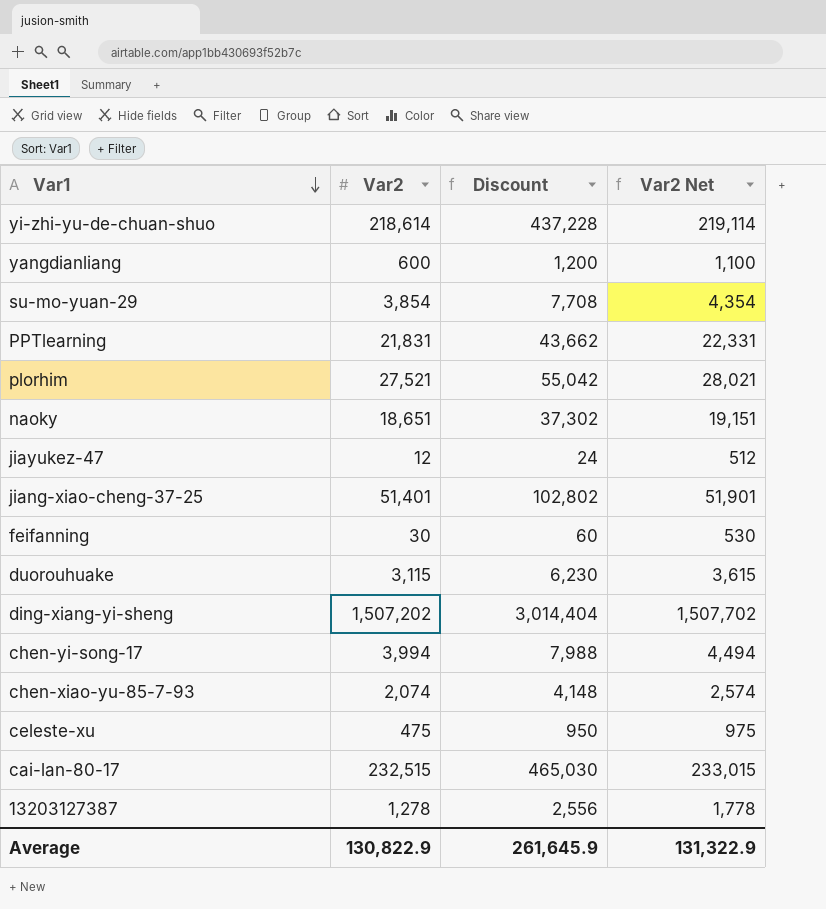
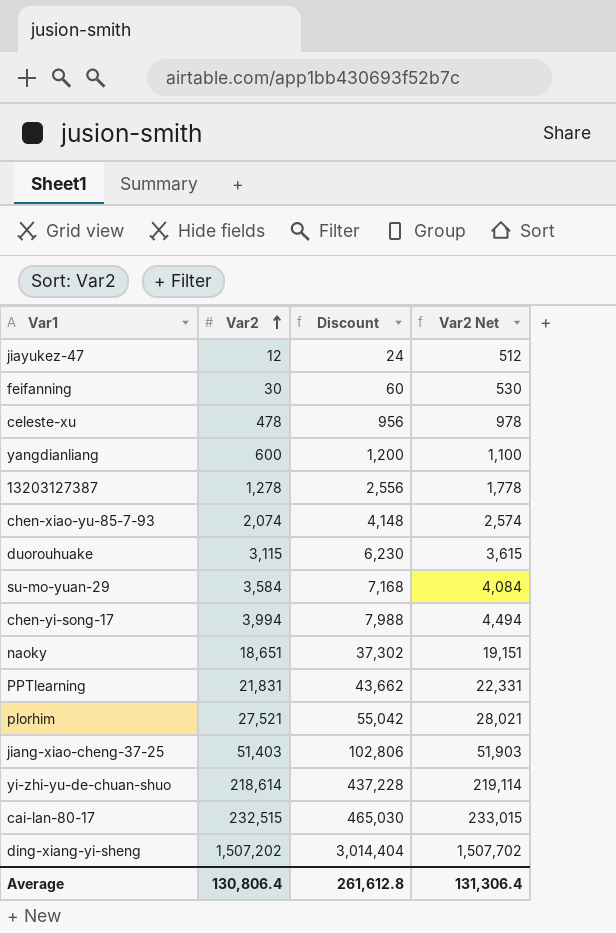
row order: Var1 descending -> Var2 ascending
celeste-xu | Var2: 475 -> 478
celeste-xu | Discount: 950 -> 956
celeste-xu | Var2 Net: 975 -> 978
su-mo-yuan-29 | Var2: 3,854 -> 3,584
su-mo-yuan-29 | Discount: 7,708 -> 7,168
su-mo-yuan-29 | Var2 Net: 4,354 -> 4,084
jiang-xiao-cheng-37-25 | Var2: 51,401 -> 51,403
jiang-xiao-cheng-37-25 | Discount: 102,802 -> 102,806
jiang-xiao-cheng-37-25 | Var2 Net: 51,901 -> 51,903
Average | Var2: 130,822.9 -> 130,806.4
Average | Discount: 261,645.9 -> 261,612.8
Average | Var2 Net: 131,322.9 -> 131,306.4

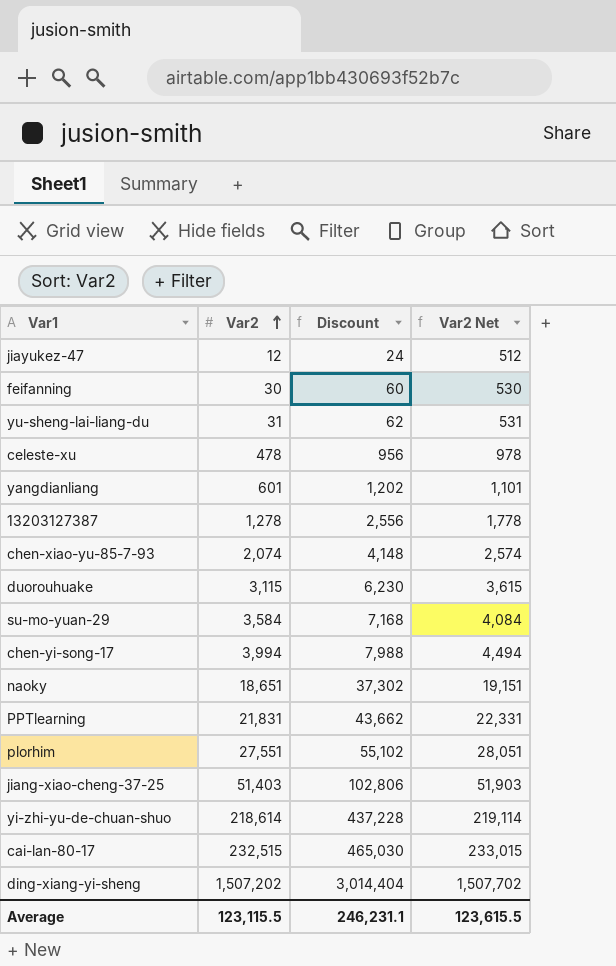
row yu-sheng-lai-liang-du: none -> 31 | 62 | 531
yangdianliang | Var2: 600 -> 601
yangdianliang | Discount: 1,200 -> 1,202
yangdianliang | Var2 Net: 1,100 -> 1,101
plorhim | Var2: 27,521 -> 27,551
plorhim | Discount: 55,042 -> 55,102
plorhim | Var2 Net: 28,021 -> 28,051
Average | Var2: 130,806.4 -> 123,115.5
Average | Discount: 261,612.8 -> 246,231.1
Average | Var2 Net: 131,306.4 -> 123,615.5

